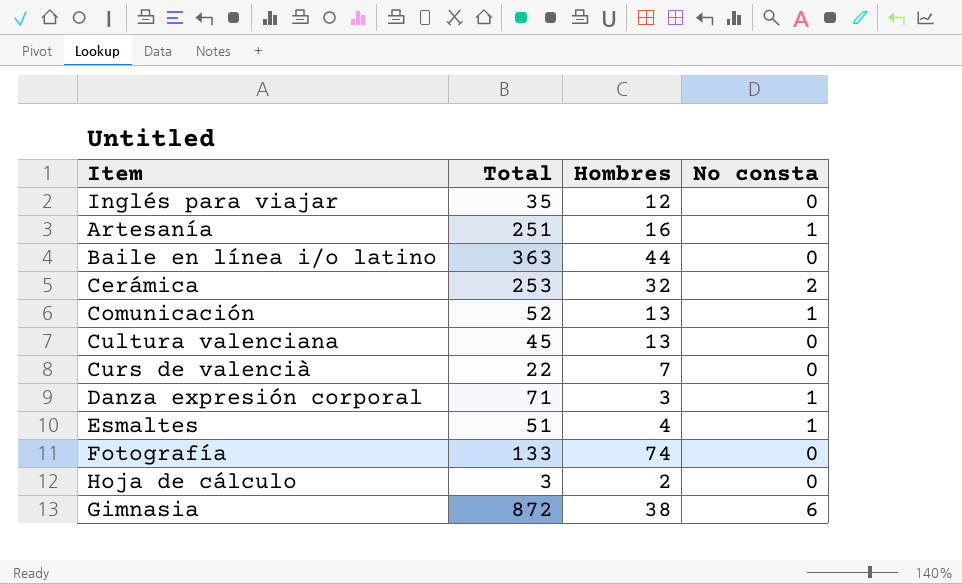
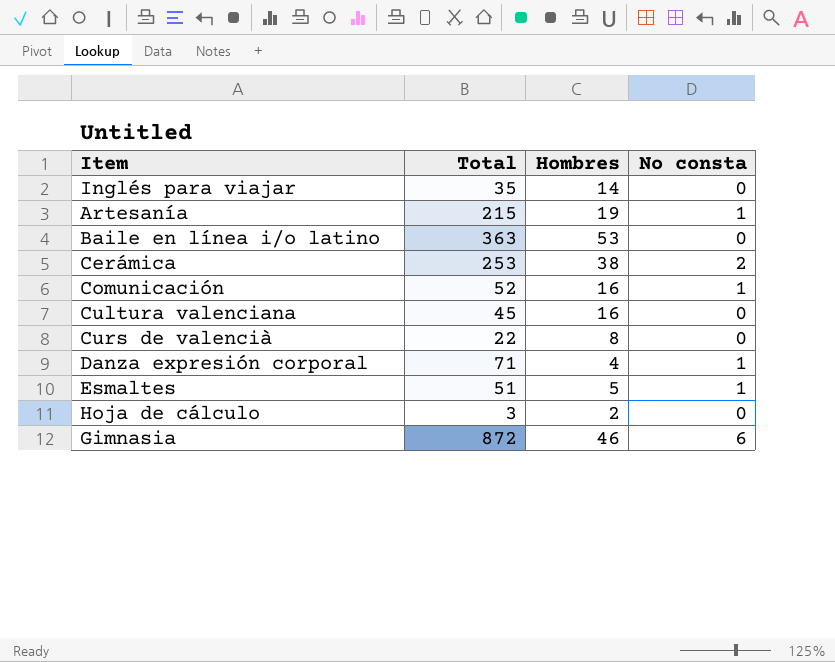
row Fotografía: 133 | 74 | 0 -> none
Inglés para viajar | Hombres: 12 -> 14
Artesanía | Total: 251 -> 215
Artesanía | Hombres: 16 -> 19
Baile en línea i/o latino | Hombres: 44 -> 53
Cerámica | Hombres: 32 -> 38
Comunicación | Hombres: 13 -> 16
Cultura valenciana | Hombres: 13 -> 16
Curs de valencià | Hombres: 7 -> 8
Danza expresión corporal | Hombres: 3 -> 4
Esmaltes | Hombres: 4 -> 5
Gimnasia | Hombres: 38 -> 46

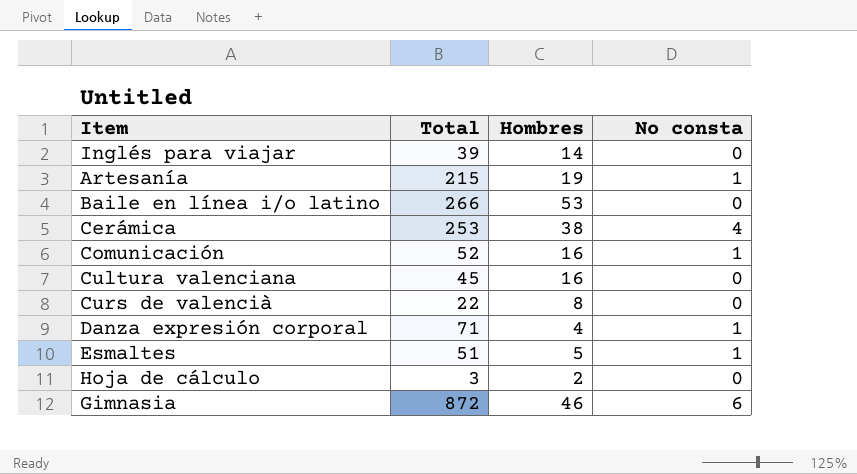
Inglés para viajar | Total: 35 -> 39
Baile en línea i/o latino | Total: 363 -> 266
Cerámica | No consta: 2 -> 4

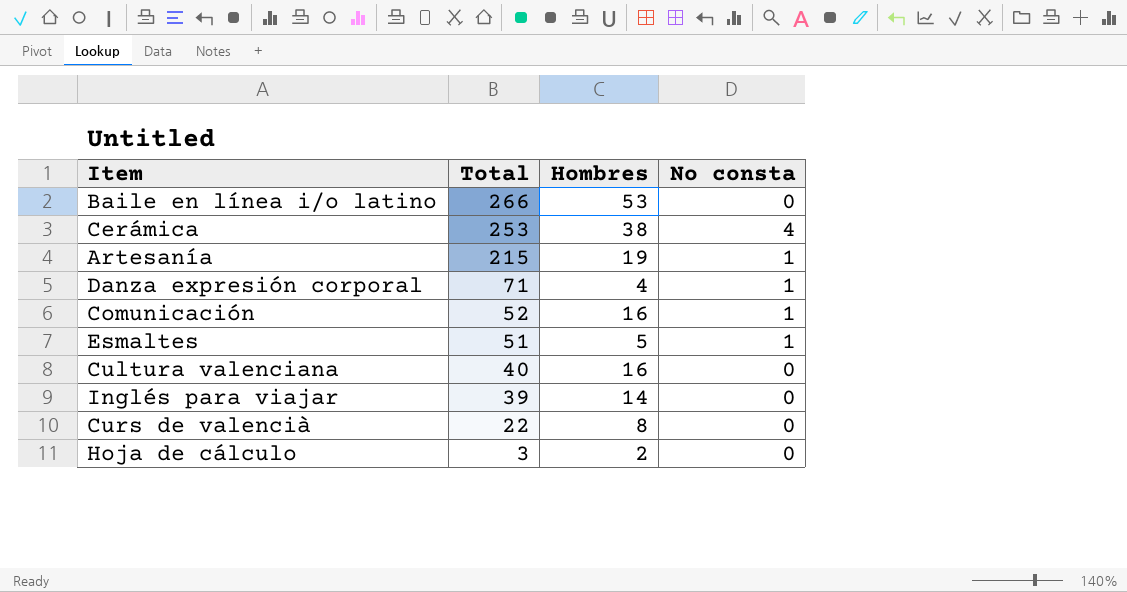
row order: none -> Total descending
row Gimnasia: 872 | 46 | 6 -> none
Cultura valenciana | Total: 45 -> 40

